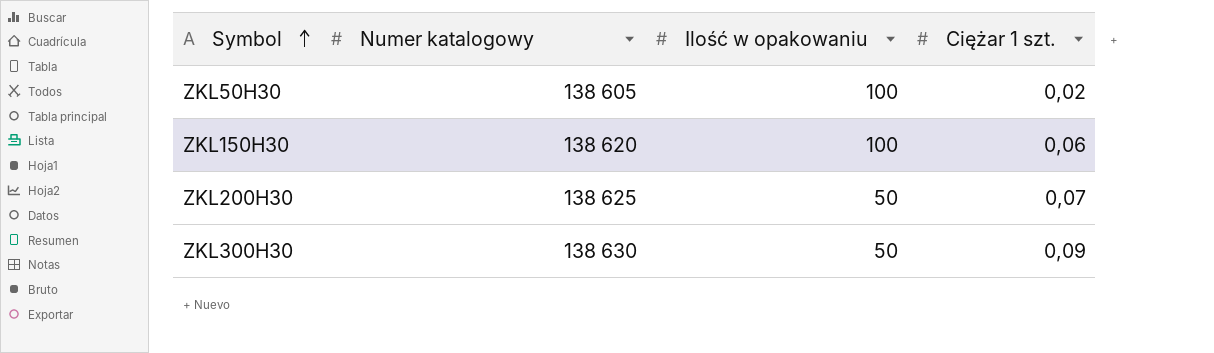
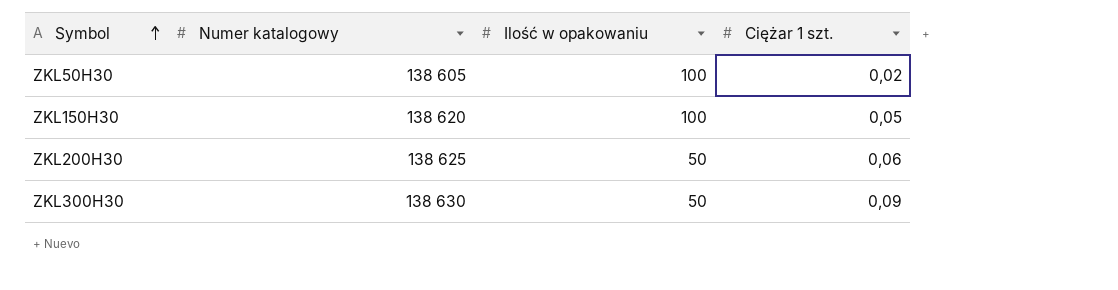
ZKL150H30 | Ciężar 1 szt.: 0,06 -> 0,05
ZKL200H30 | Ciężar 1 szt.: 0,07 -> 0,06

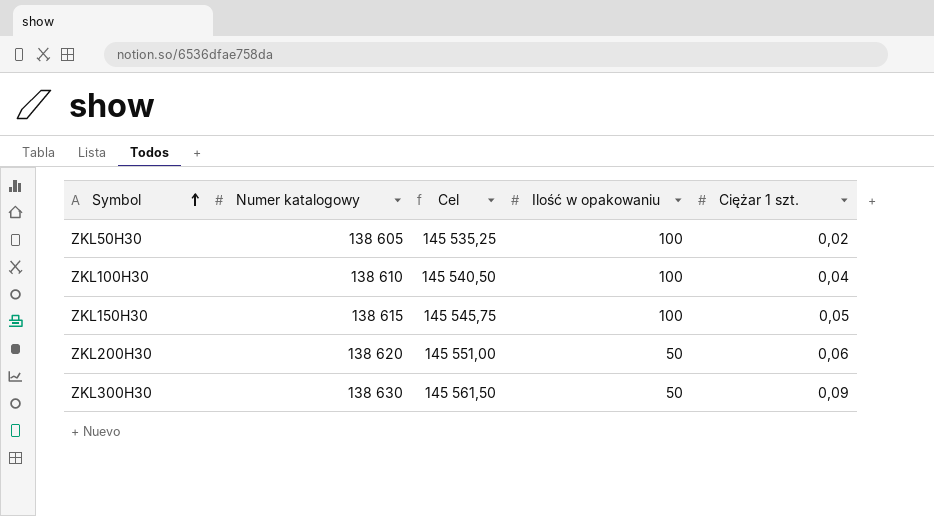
column Cel | formula: none -> [Numer katalogowy] * 1,05
row ZKL100H30: none -> 138 610 | 145 540,50 | 100 | 0,04
ZKL150H30 | Numer katalogowy: 138 620 -> 138 615
ZKL200H30 | Numer katalogowy: 138 625 -> 138 620

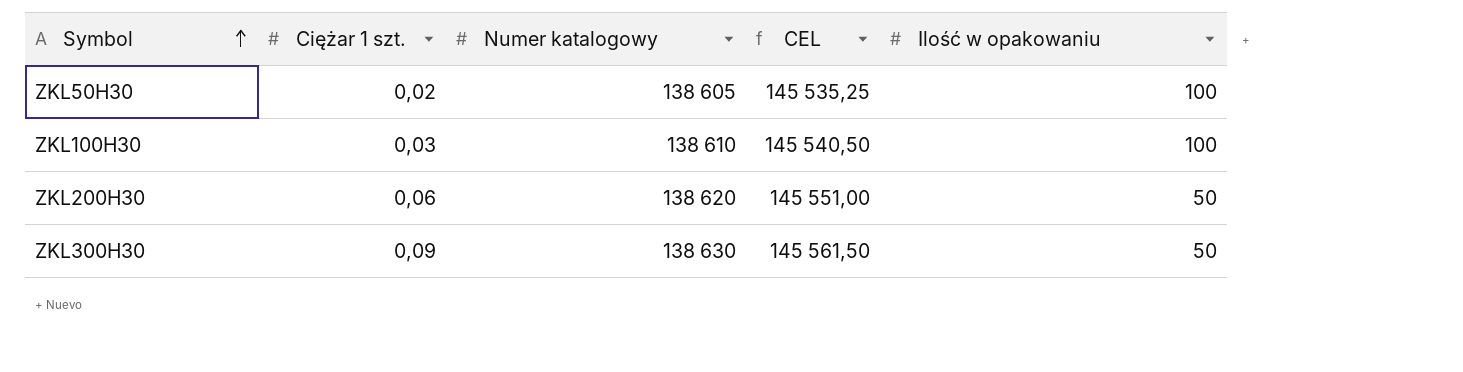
column Ciężar 1 szt. | position: 5 -> 2
column name: Cel -> CEL
row ZKL150H30: 138 615 | 145 545,75 | 100 | 0,05 -> none
ZKL100H30 | Ciężar 1 szt.: 0,04 -> 0,03

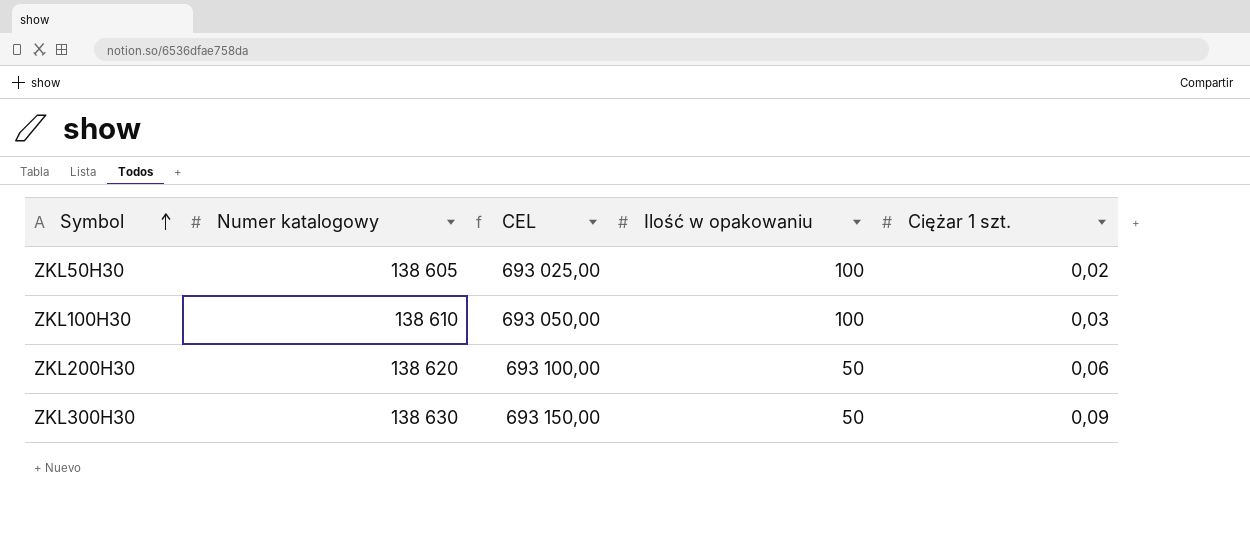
column CEL | formula: [Numer katalogowy] * 1,05 -> [Numer katalogowy] * 5
column Ciężar 1 szt. | position: 2 -> 5

